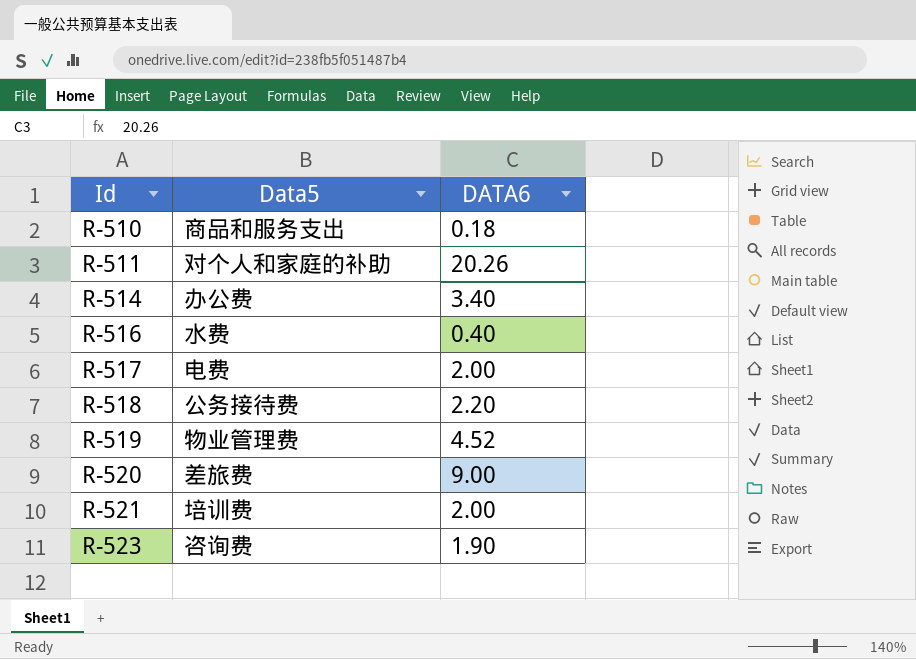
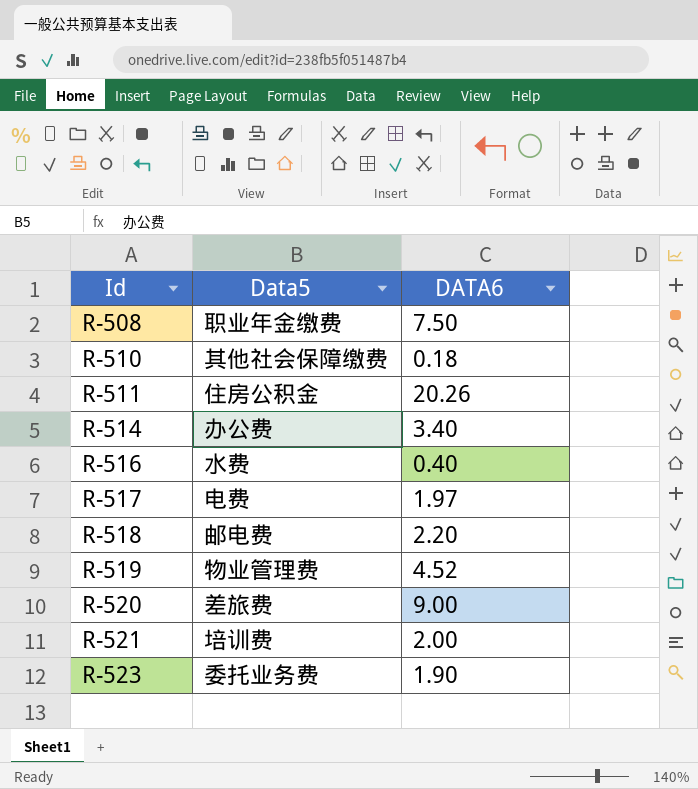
row R-508: none -> 职业年金缴费 | 7.50
R-510 | Data5: 商品和服务支出 -> 其他社会保障缴费
R-511 | Data5: 对个人和家庭的补助 -> 住房公积金
R-517 | DATA6: 2.00 -> 1.97
R-518 | Data5: 公务接待费 -> 邮电费
R-523 | Data5: 咨询费 -> 委托业务费

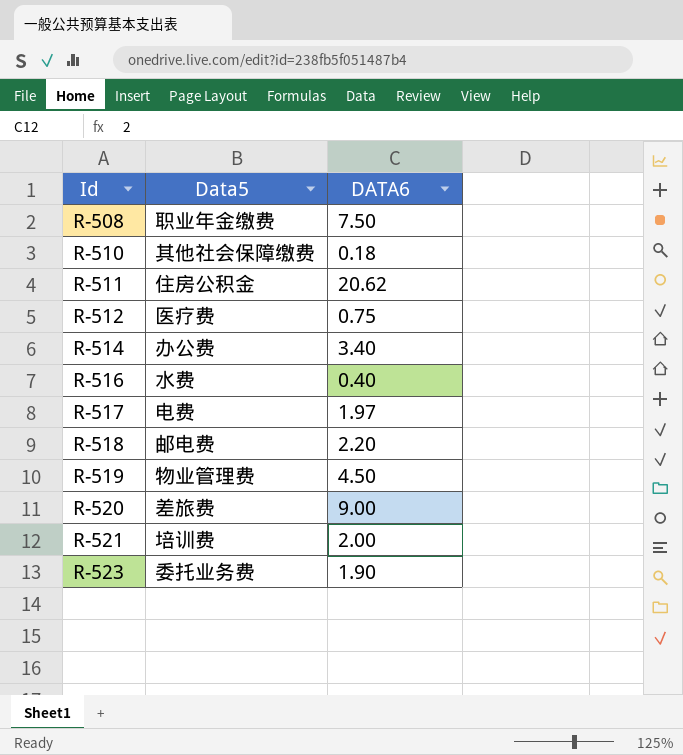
R-511 | DATA6: 20.26 -> 20.62
row R-512: none -> 医疗费 | 0.75
R-519 | DATA6: 4.52 -> 4.50

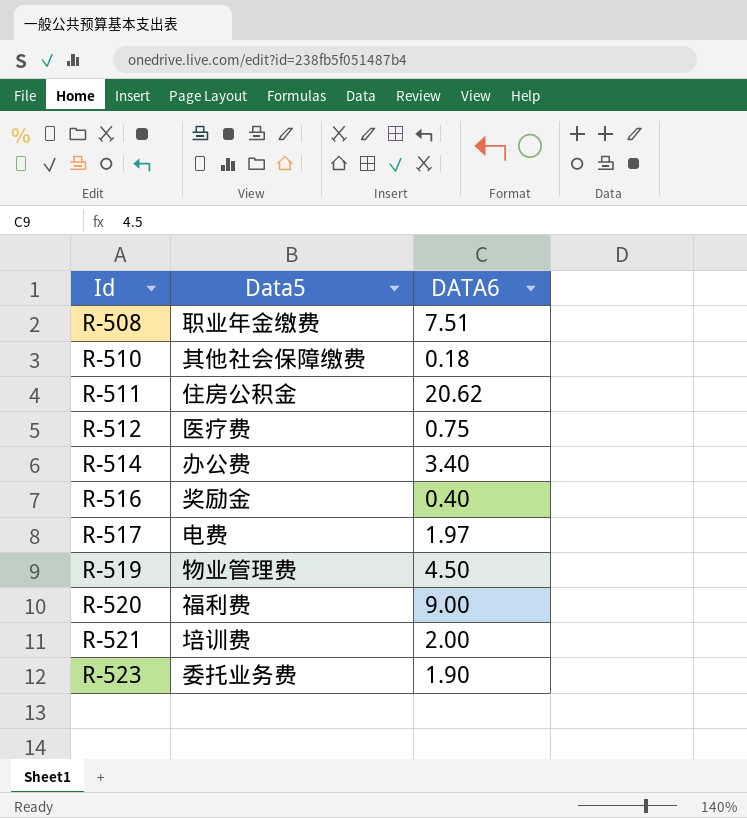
row R-518: 邮电费 | 2.20 -> none
R-508 | DATA6: 7.50 -> 7.51
R-516 | Data5: 水费 -> 奖励金
R-520 | Data5: 差旅费 -> 福利费

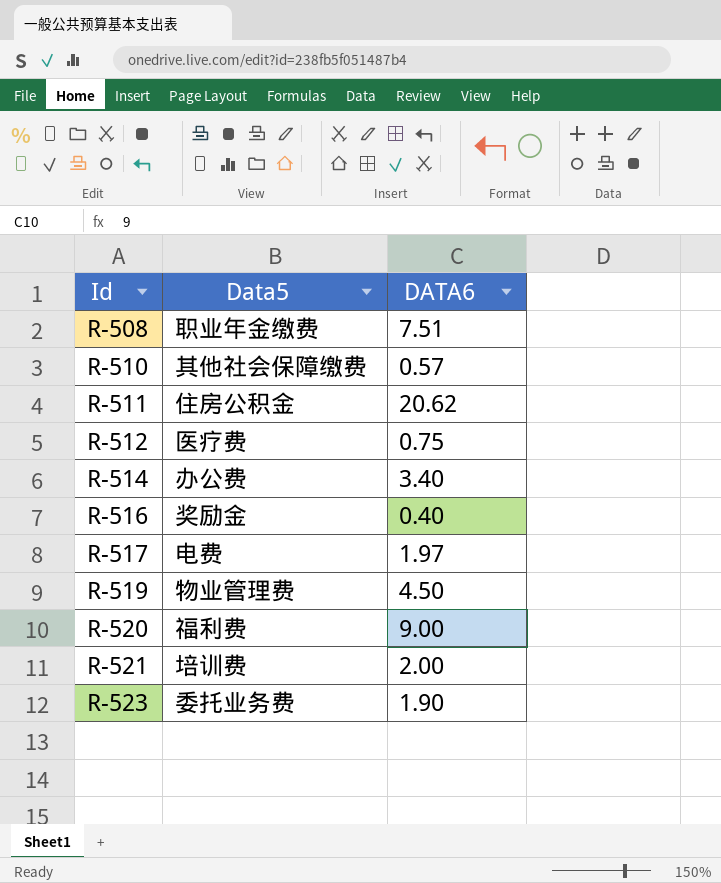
R-510 | DATA6: 0.18 -> 0.57

